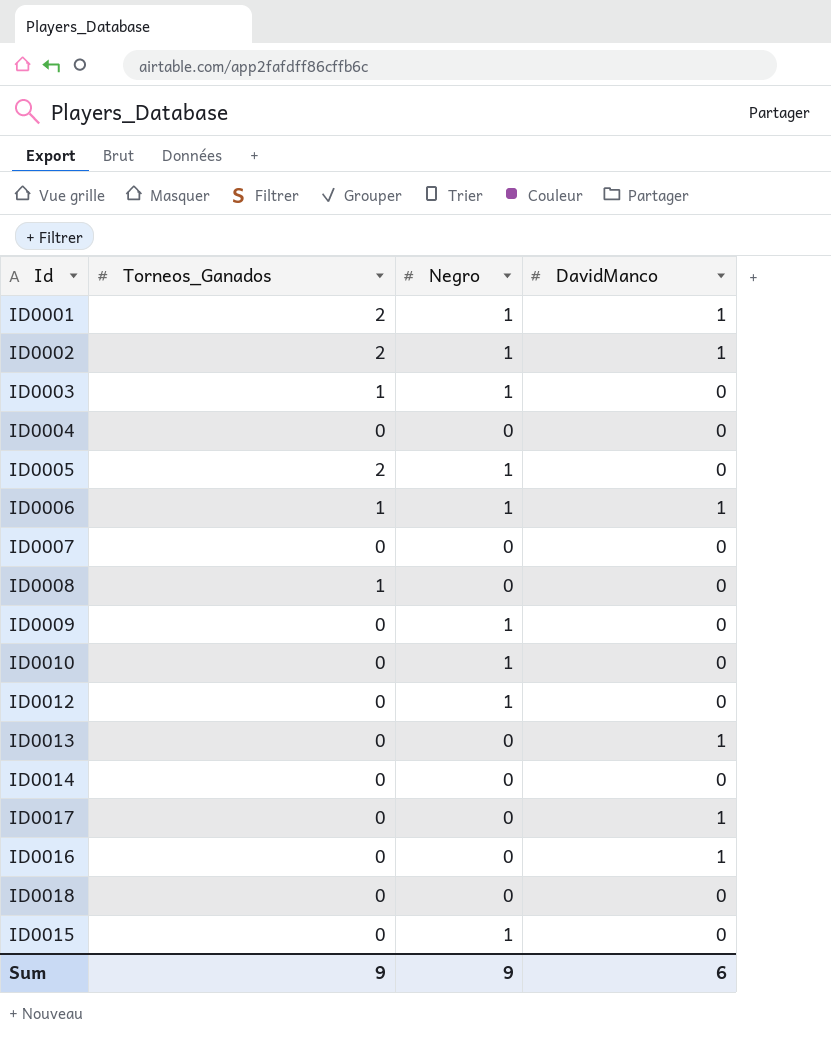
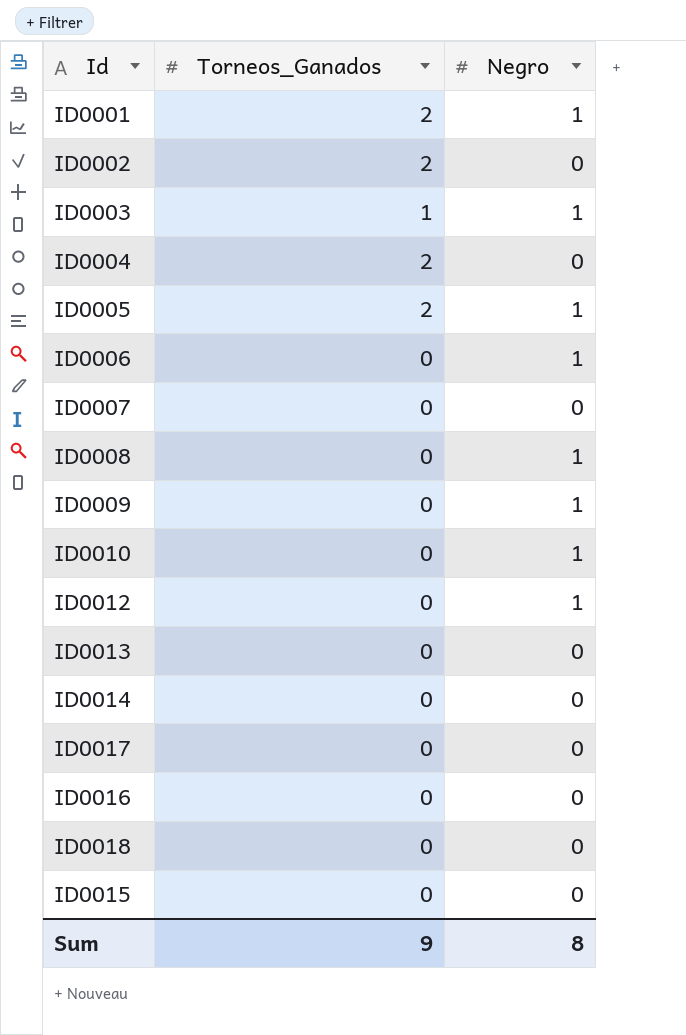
column DavidManco | position: 4 -> none
ID0002 | Negro: 1 -> 0
ID0004 | Torneos_Ganados: 0 -> 2
ID0006 | Torneos_Ganados: 1 -> 0
ID0008 | Torneos_Ganados: 1 -> 0
ID0008 | Negro: 0 -> 1
ID0015 | Negro: 1 -> 0
Sum | Negro: 9 -> 8

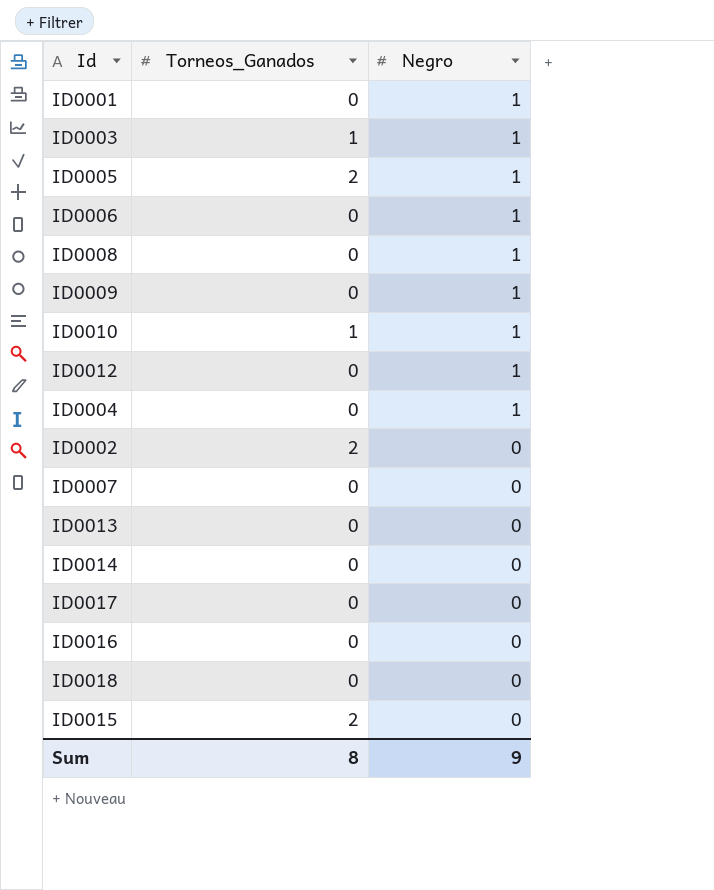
row order: none -> Negro descending
ID0001 | Torneos_Ganados: 2 -> 0
ID0010 | Torneos_Ganados: 0 -> 1
ID0004 | Torneos_Ganados: 2 -> 0
ID0004 | Negro: 0 -> 1
ID0015 | Torneos_Ganados: 0 -> 2
Sum | Torneos_Ganados: 9 -> 8
Sum | Negro: 8 -> 9

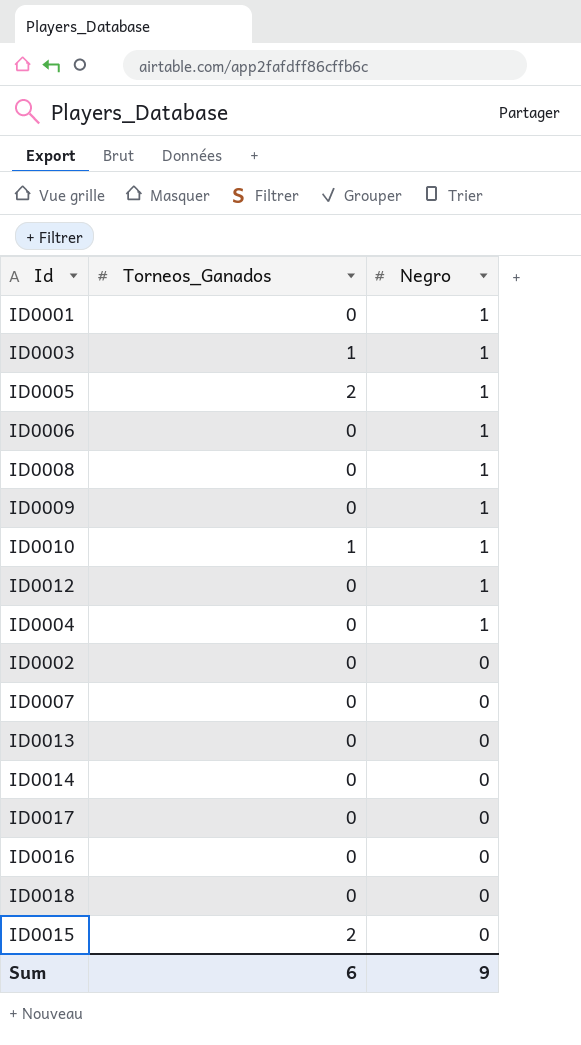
ID0002 | Torneos_Ganados: 2 -> 0
Sum | Torneos_Ganados: 8 -> 6

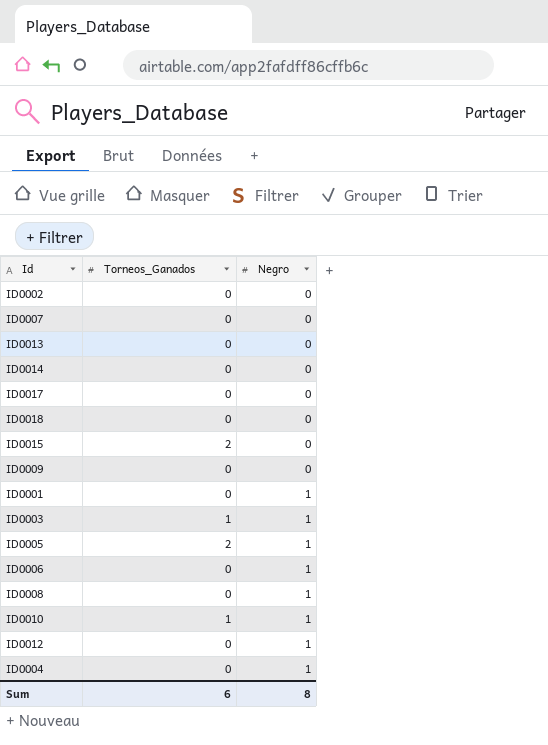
row order: Negro descending -> Negro ascending
row ID0016: 0 | 0 -> none
ID0009 | Negro: 1 -> 0
Sum | Negro: 9 -> 8

